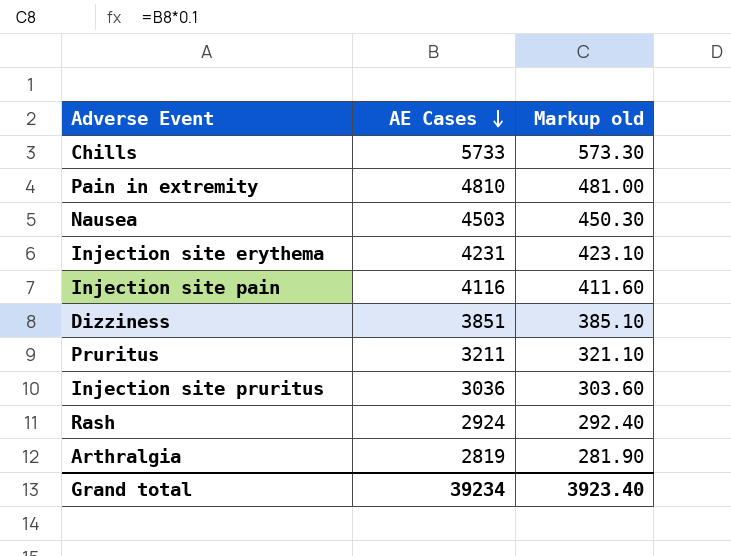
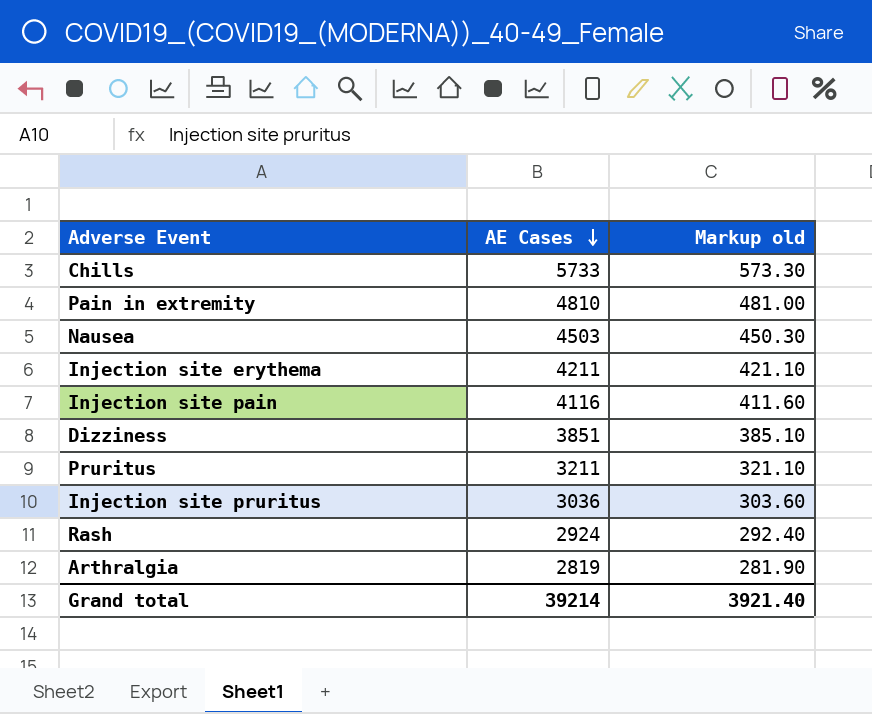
Injection site erythema | AE Cases: 4231 -> 4211
Injection site erythema | Markup old: 423.10 -> 421.10
Grand total | AE Cases: 39234 -> 39214
Grand total | Markup old: 3923.40 -> 3921.40

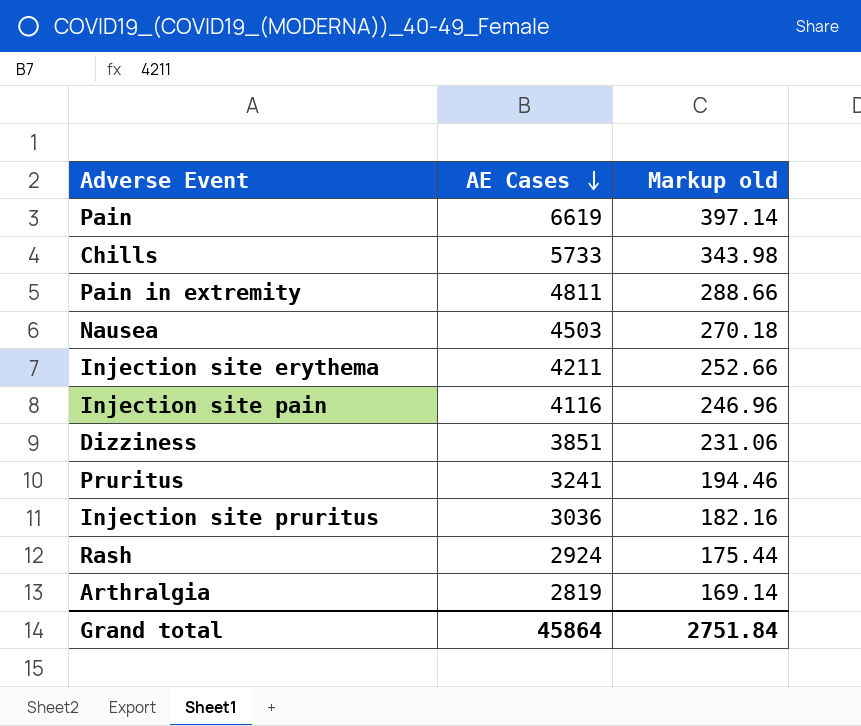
column Markup old | formula: [AE Cases] * 0.1 -> [AE Cases] * 0.06
row Pain: none -> 6619 | 397.14
Pain in extremity | AE Cases: 4810 -> 4811
Pruritus | AE Cases: 3211 -> 3241
Grand total | AE Cases: 39214 -> 45864
Grand total | Markup old: 3921.40 -> 2751.84

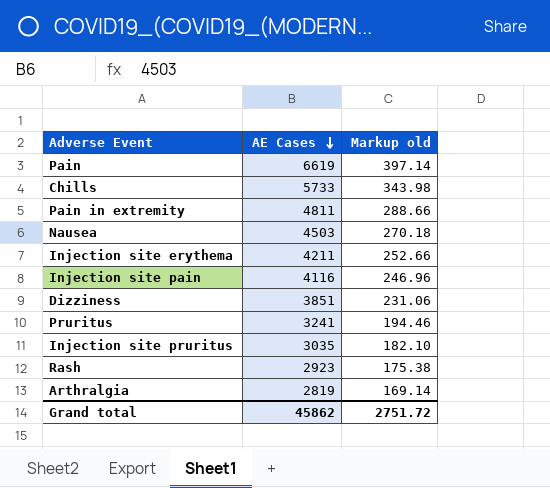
Injection site pruritus | AE Cases: 3036 -> 3035
Injection site pruritus | Markup old: 182.16 -> 182.10
Rash | AE Cases: 2924 -> 2923
Rash | Markup old: 175.44 -> 175.38
Grand total | AE Cases: 45864 -> 45862
Grand total | Markup old: 2751.84 -> 2751.72

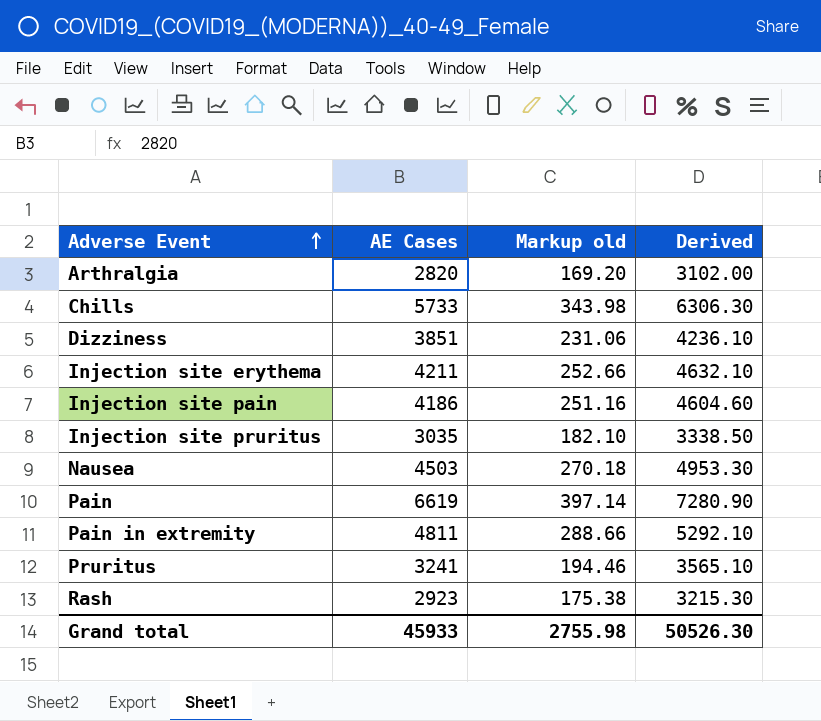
row order: AE Cases descending -> Adverse Event ascending
column Derived | formula: none -> [AE Cases] * 1.1
Arthralgia | AE Cases: 2819 -> 2820
Arthralgia | Markup old: 169.14 -> 169.20
Injection site pain | AE Cases: 4116 -> 4186
Injection site pain | Markup old: 246.96 -> 251.16
Grand total | AE Cases: 45862 -> 45933
Grand total | Markup old: 2751.72 -> 2755.98

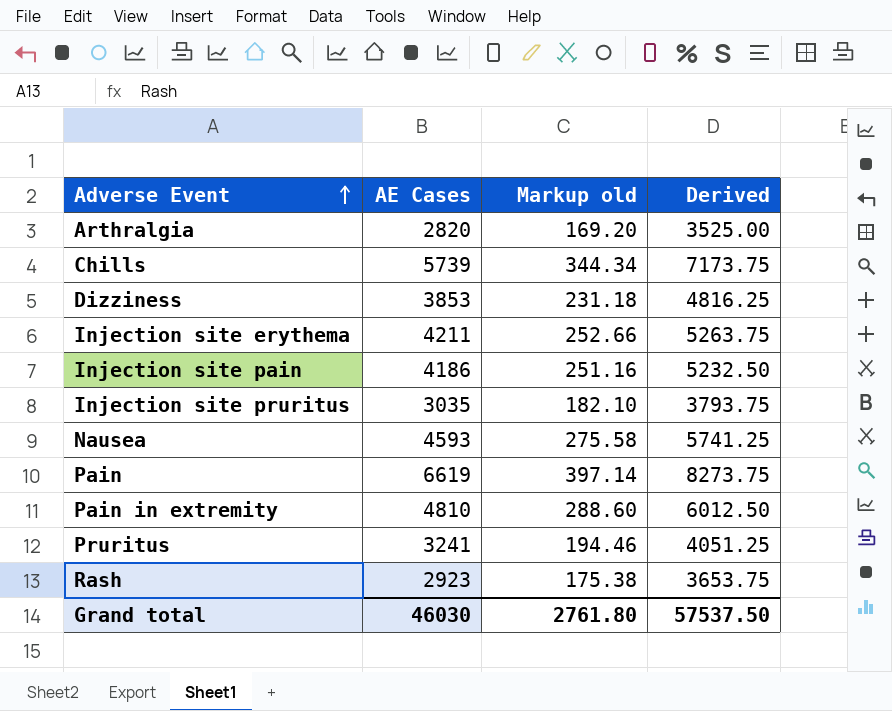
column Derived | formula: [AE Cases] * 1.1 -> [AE Cases] * 1.25
Chills | AE Cases: 5733 -> 5739
Chills | Markup old: 343.98 -> 344.34
Dizziness | AE Cases: 3851 -> 3853
Dizziness | Markup old: 231.06 -> 231.18
Nausea | AE Cases: 4503 -> 4593
Nausea | Markup old: 270.18 -> 275.58
Pain in extremity | AE Cases: 4811 -> 4810
Pain in extremity | Markup old: 288.66 -> 288.60
Grand total | AE Cases: 45933 -> 46030
Grand total | Markup old: 2755.98 -> 2761.80
Grand total | Derived: 50526.30 -> 57537.50

